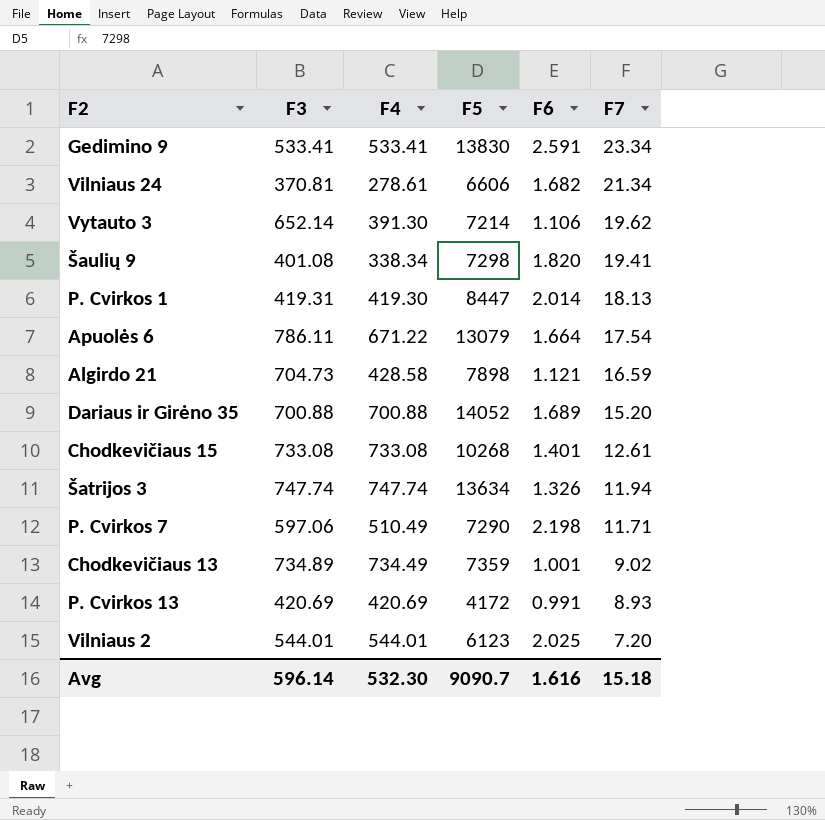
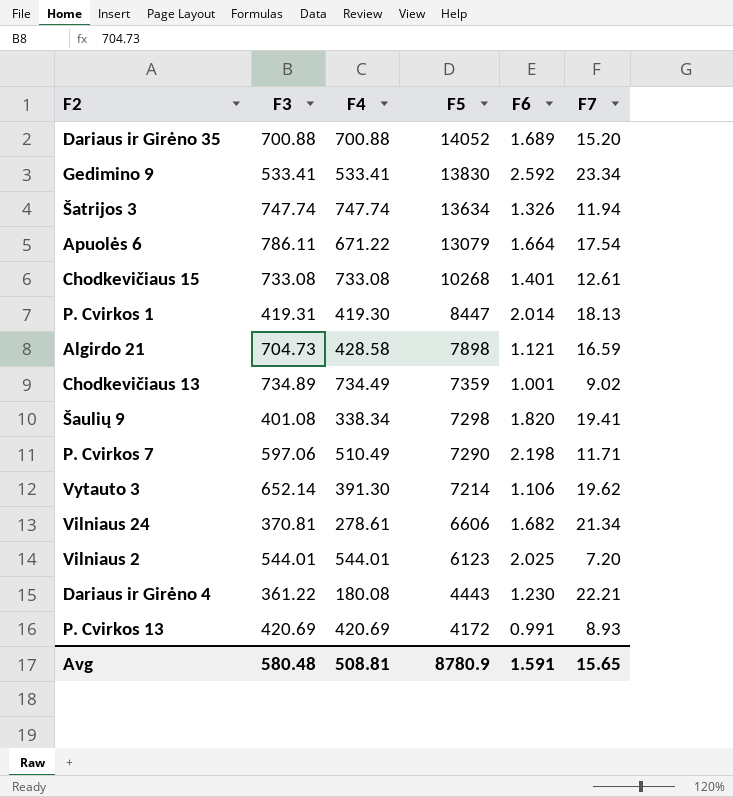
row order: F7 descending -> F5 descending
Gedimino 9 | F6: 2.591 -> 2.592
row Dariaus ir Girėno 4: none -> 361.22 | 180.08 | 4443 | 1.230 | 22.21
Avg | F3: 596.14 -> 580.48
Avg | F4: 532.30 -> 508.81
Avg | F5: 9090.7 -> 8780.9
Avg | F6: 1.616 -> 1.591
Avg | F7: 15.18 -> 15.65

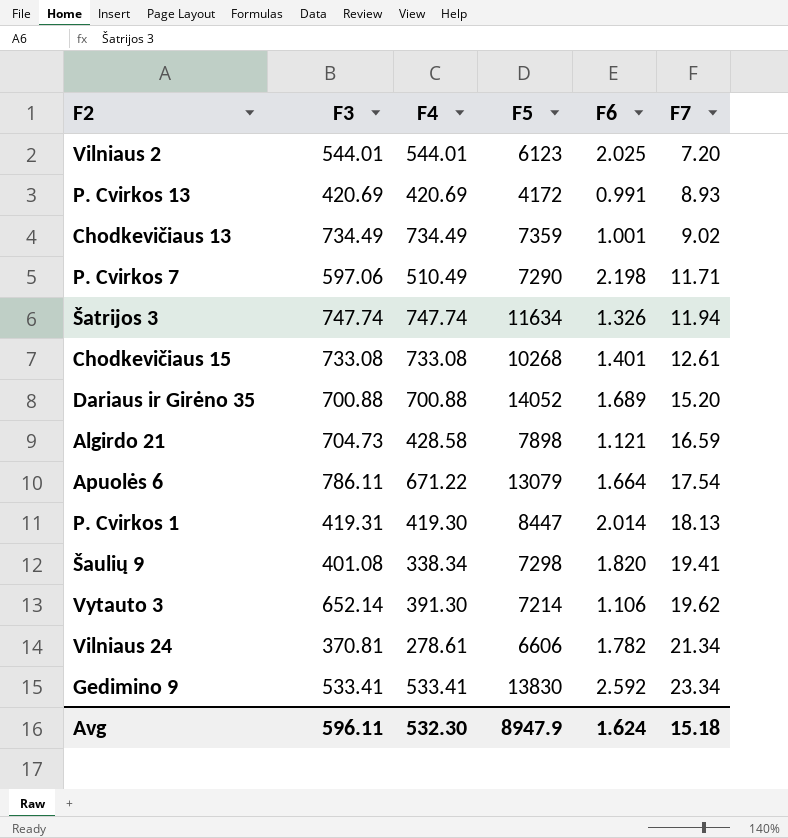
row order: F5 descending -> F7 ascending
row Dariaus ir Girėno 4: 361.22 | 180.08 | 4443 | 1.230 | 22.21 -> none
Chodkevičiaus 13 | F3: 734.89 -> 734.49
Šatrijos 3 | F5: 13634 -> 11634
Vilniaus 24 | F6: 1.682 -> 1.782
Avg | F3: 580.48 -> 596.11
Avg | F4: 508.81 -> 532.30
Avg | F5: 8780.9 -> 8947.9
Avg | F6: 1.591 -> 1.624
Avg | F7: 15.65 -> 15.18

